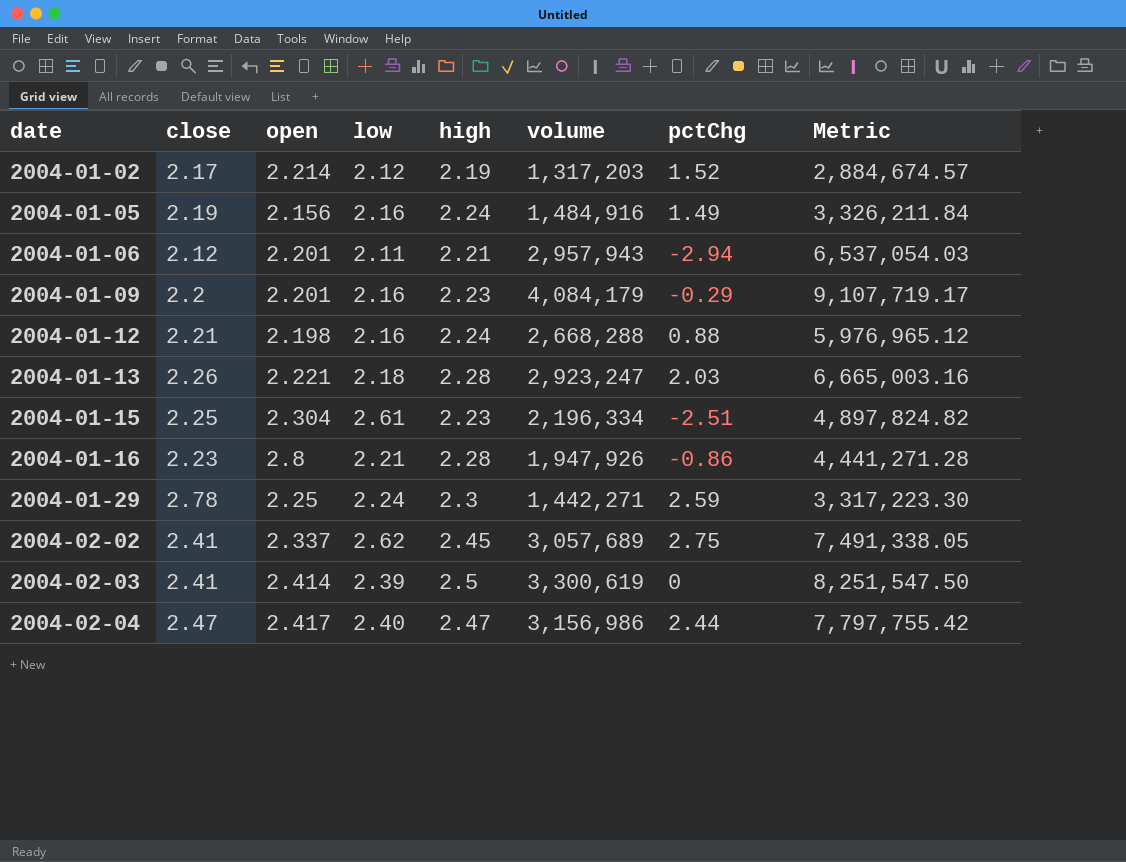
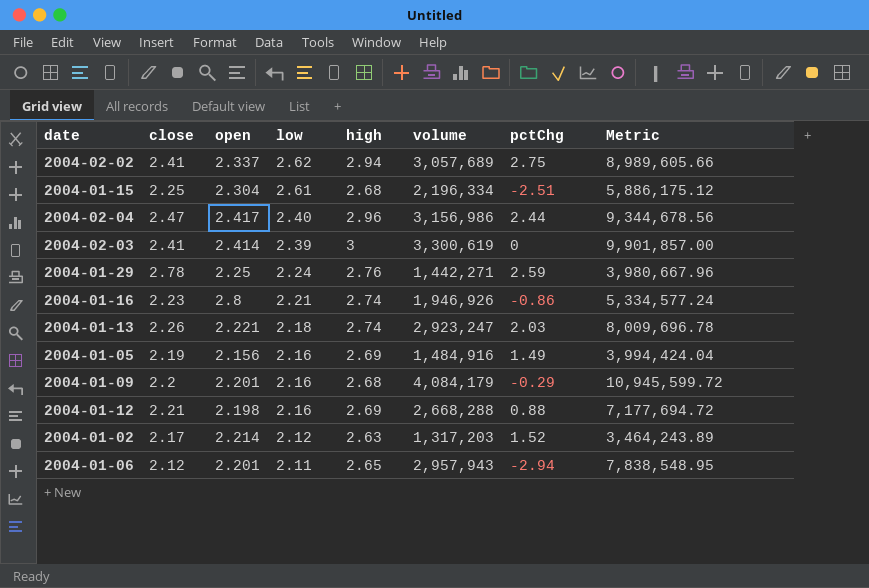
row order: date ascending -> low descending
2004-02-02 | high: 2.45 -> 2.94
2004-02-02 | Metric: 7,491,338.05 -> 8,989,605.66
2004-01-15 | high: 2.23 -> 2.68
2004-01-15 | Metric: 4,897,824.82 -> 5,886,175.12
2004-02-04 | high: 2.47 -> 2.96
2004-02-04 | Metric: 7,797,755.42 -> 9,344,678.56
2004-02-03 | high: 2.5 -> 3
2004-02-03 | Metric: 8,251,547.50 -> 9,901,857.00
2004-01-29 | high: 2.3 -> 2.76
2004-01-29 | Metric: 3,317,223.30 -> 3,980,667.96
2004-01-16 | high: 2.28 -> 2.74
2004-01-16 | volume: 1,947,926 -> 1,946,926
2004-01-16 | Metric: 4,441,271.28 -> 5,334,577.24
2004-01-13 | high: 2.28 -> 2.74
2004-01-13 | Metric: 6,665,003.16 -> 8,009,696.78
2004-01-05 | high: 2.24 -> 2.69
2004-01-05 | Metric: 3,326,211.84 -> 3,994,424.04
2004-01-09 | high: 2.23 -> 2.68
2004-01-09 | Metric: 9,107,719.17 -> 10,945,599.72
2004-01-12 | high: 2.24 -> 2.69
2004-01-12 | Metric: 5,976,965.12 -> 7,177,694.72
2004-01-02 | high: 2.19 -> 2.63
2004-01-02 | Metric: 2,884,674.57 -> 3,464,243.89
2004-01-06 | high: 2.21 -> 2.65
2004-01-06 | Metric: 6,537,054.03 -> 7,838,548.95

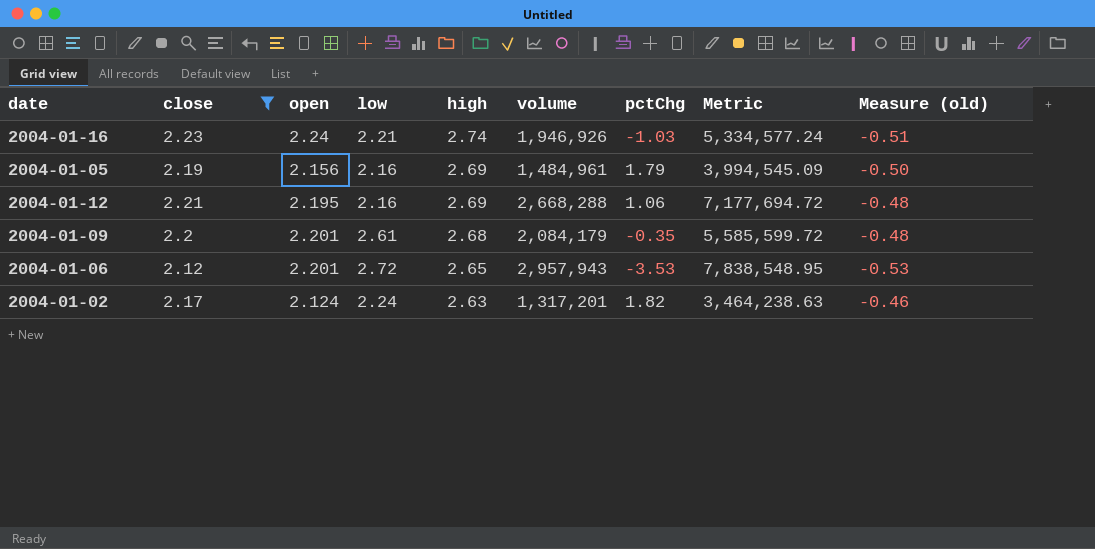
filter: none -> close <= 2.23
row order: low descending -> high descending
column Measure (old) | formula: none -> [close] - [high]
2004-01-16 | open: 2.8 -> 2.24
2004-01-16 | pctChg: -0.86 -> -1.03
2004-01-05 | volume: 1,484,916 -> 1,484,961
2004-01-05 | pctChg: 1.49 -> 1.79
2004-01-05 | Metric: 3,994,424.04 -> 3,994,545.09
2004-01-12 | open: 2.198 -> 2.195
2004-01-12 | pctChg: 0.88 -> 1.06
2004-01-09 | low: 2.16 -> 2.61
2004-01-09 | volume: 4,084,179 -> 2,084,179
2004-01-09 | pctChg: -0.29 -> -0.35
2004-01-09 | Metric: 10,945,599.72 -> 5,585,599.72
2004-01-06 | low: 2.11 -> 2.72
2004-01-06 | pctChg: -2.94 -> -3.53
2004-01-02 | open: 2.214 -> 2.124
2004-01-02 | low: 2.12 -> 2.24
2004-01-02 | volume: 1,317,203 -> 1,317,201
2004-01-02 | pctChg: 1.52 -> 1.82
2004-01-02 | Metric: 3,464,243.89 -> 3,464,238.63

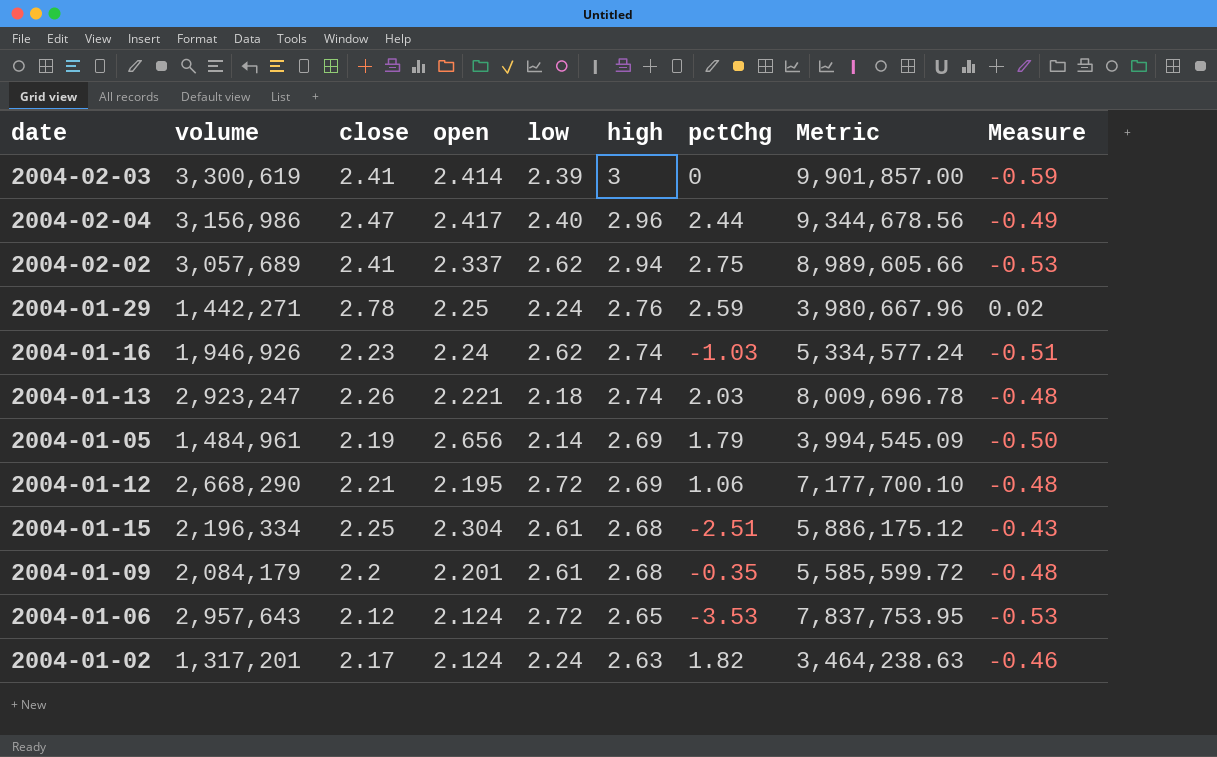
filter: close <= 2.23 -> none
column volume | position: 6 -> 2
column name: Measure (old) -> Measure
2004-01-16 | low: 2.21 -> 2.62
2004-01-05 | open: 2.156 -> 2.656
2004-01-05 | low: 2.16 -> 2.14
2004-01-12 | volume: 2,668,288 -> 2,668,290
2004-01-12 | low: 2.16 -> 2.72
2004-01-12 | Metric: 7,177,694.72 -> 7,177,700.10
2004-01-06 | volume: 2,957,943 -> 2,957,643
2004-01-06 | open: 2.201 -> 2.124
2004-01-06 | Metric: 7,838,548.95 -> 7,837,753.95

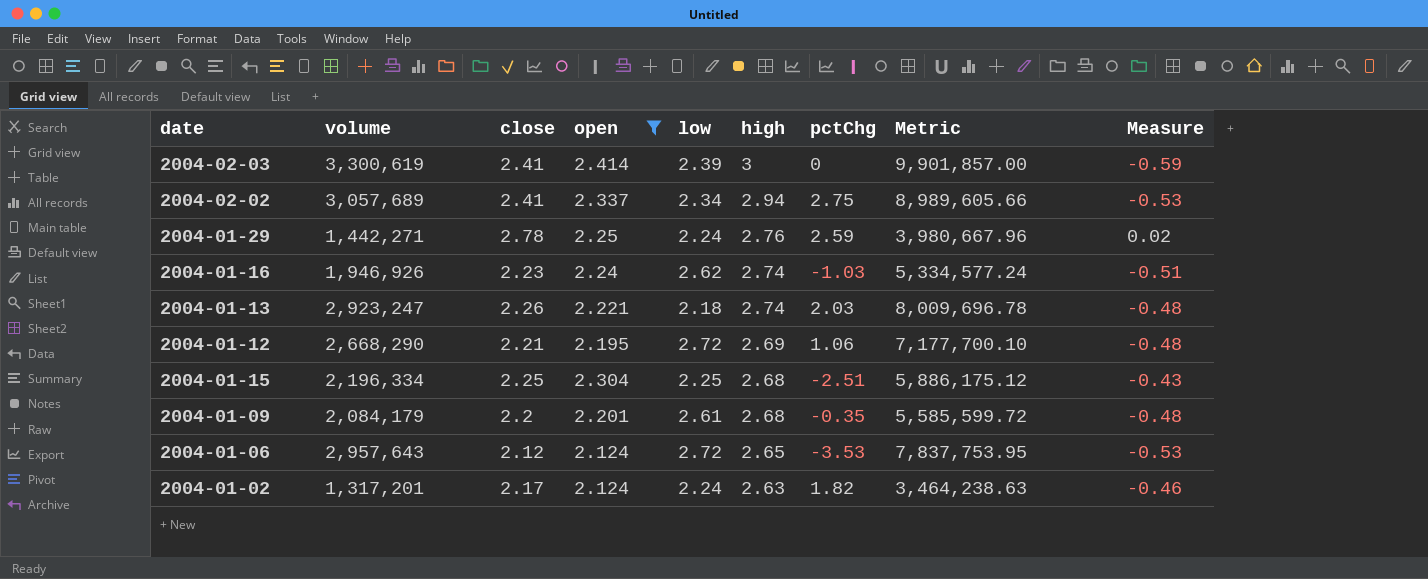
filter: none -> open <= 2.414
2004-02-02 | low: 2.62 -> 2.34
2004-01-15 | low: 2.61 -> 2.25

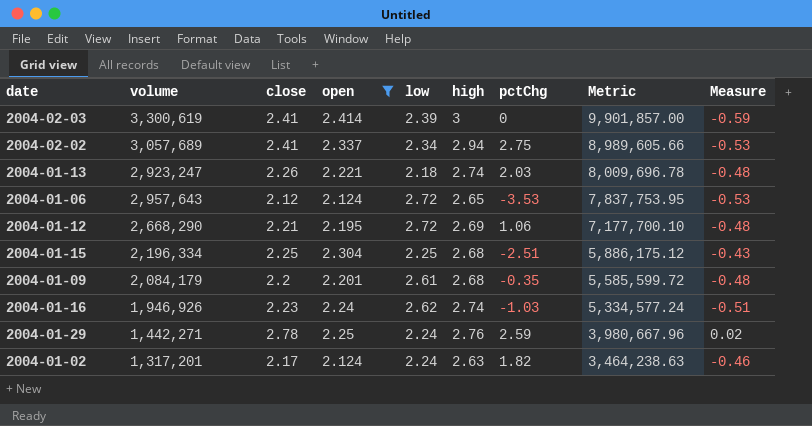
row order: high descending -> Metric descending

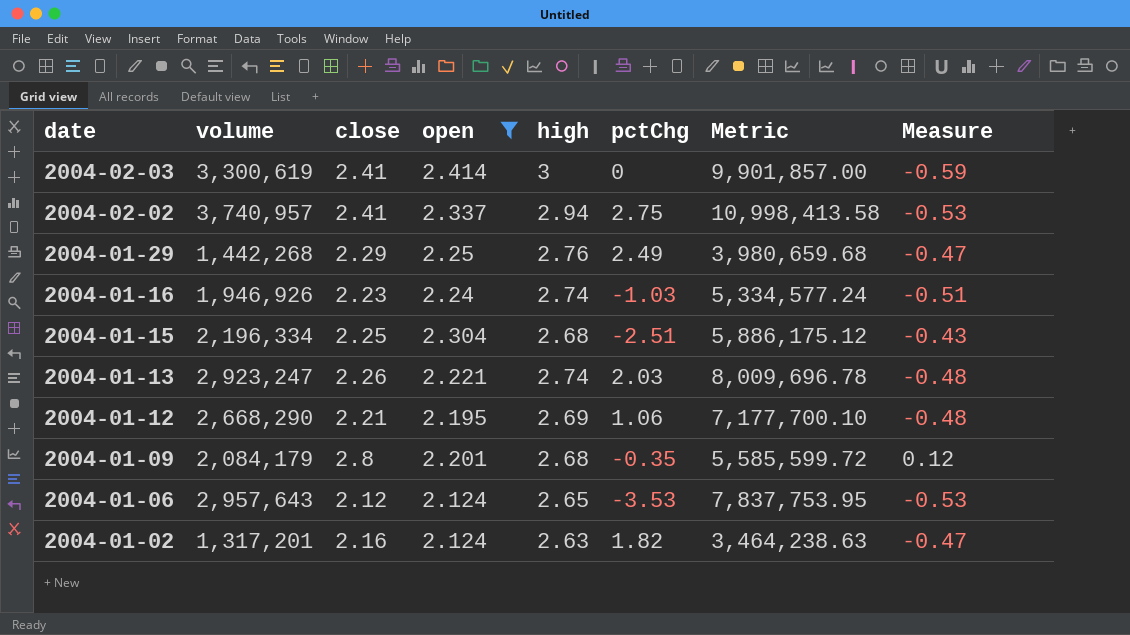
row order: Metric descending -> date descending
column low | position: 5 -> none
2004-02-02 | volume: 3,057,689 -> 3,740,957
2004-02-02 | Metric: 8,989,605.66 -> 10,998,413.58
2004-01-29 | volume: 1,442,271 -> 1,442,268
2004-01-29 | close: 2.78 -> 2.29
2004-01-29 | pctChg: 2.59 -> 2.49
2004-01-29 | Metric: 3,980,667.96 -> 3,980,659.68
2004-01-29 | Measure: 0.02 -> -0.47
2004-01-09 | close: 2.2 -> 2.8
2004-01-09 | Measure: -0.48 -> 0.12
2004-01-02 | close: 2.17 -> 2.16
2004-01-02 | Measure: -0.46 -> -0.47

